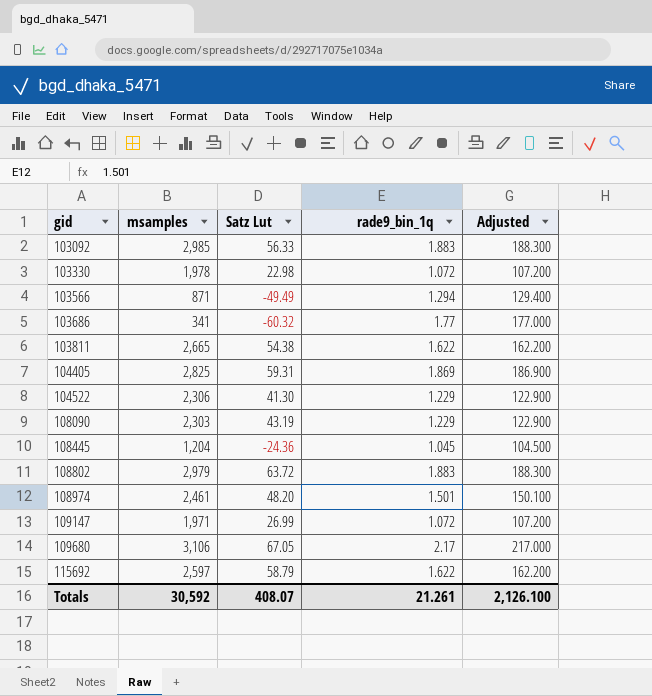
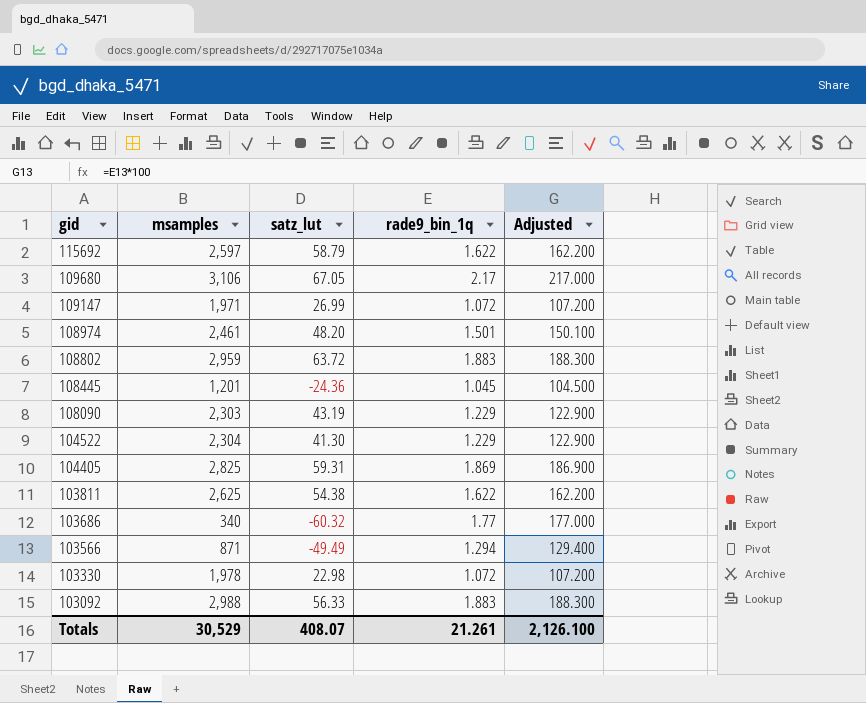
row order: gid ascending -> gid descending
column name: Satz Lut -> satz_lut
108802 | msamples: 2,979 -> 2,959
108445 | msamples: 1,204 -> 1,201
104522 | msamples: 2,306 -> 2,304
103811 | msamples: 2,665 -> 2,625
103686 | msamples: 341 -> 340
103092 | msamples: 2,985 -> 2,988
Totals | msamples: 30,592 -> 30,529

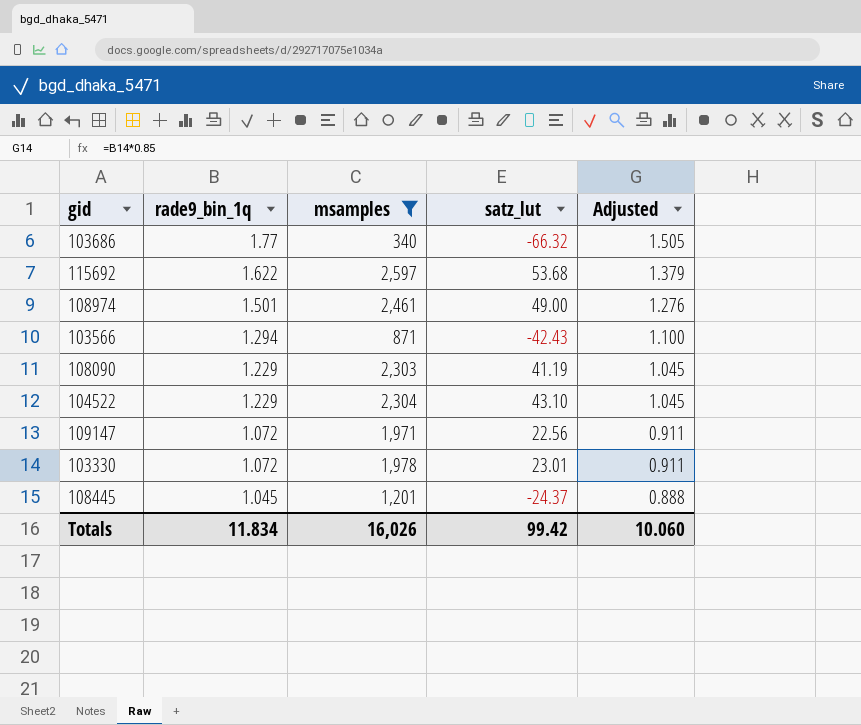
filter: none -> msamples <= 2,597
row order: gid descending -> rade9_bin_1q descending
column rade9_bin_1q | position: 4 -> 2
column Adjusted | formula: [rade9_bin_1q] * 100 -> [rade9_bin_1q] * 0.85
103686 | satz_lut: -60.32 -> -66.32
115692 | satz_lut: 58.79 -> 53.68
108974 | satz_lut: 48.20 -> 49.00
103566 | satz_lut: -49.49 -> -42.43
108090 | satz_lut: 43.19 -> 41.19
104522 | satz_lut: 41.30 -> 43.10
109147 | satz_lut: 26.99 -> 22.56
103330 | satz_lut: 22.98 -> 23.01
108445 | satz_lut: -24.36 -> -24.37
Totals | rade9_bin_1q: 21.261 -> 11.834
Totals | msamples: 30,529 -> 16,026
Totals | satz_lut: 408.07 -> 99.42
Totals | Adjusted: 2,126.100 -> 10.060

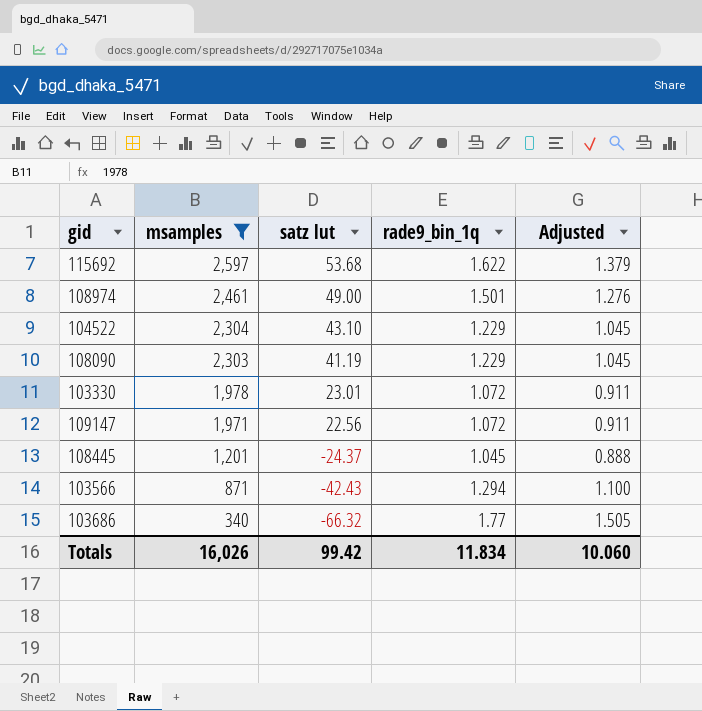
row order: rade9_bin_1q descending -> msamples descending
column name: satz_lut -> satz lut
column rade9_bin_1q | position: 2 -> 4

